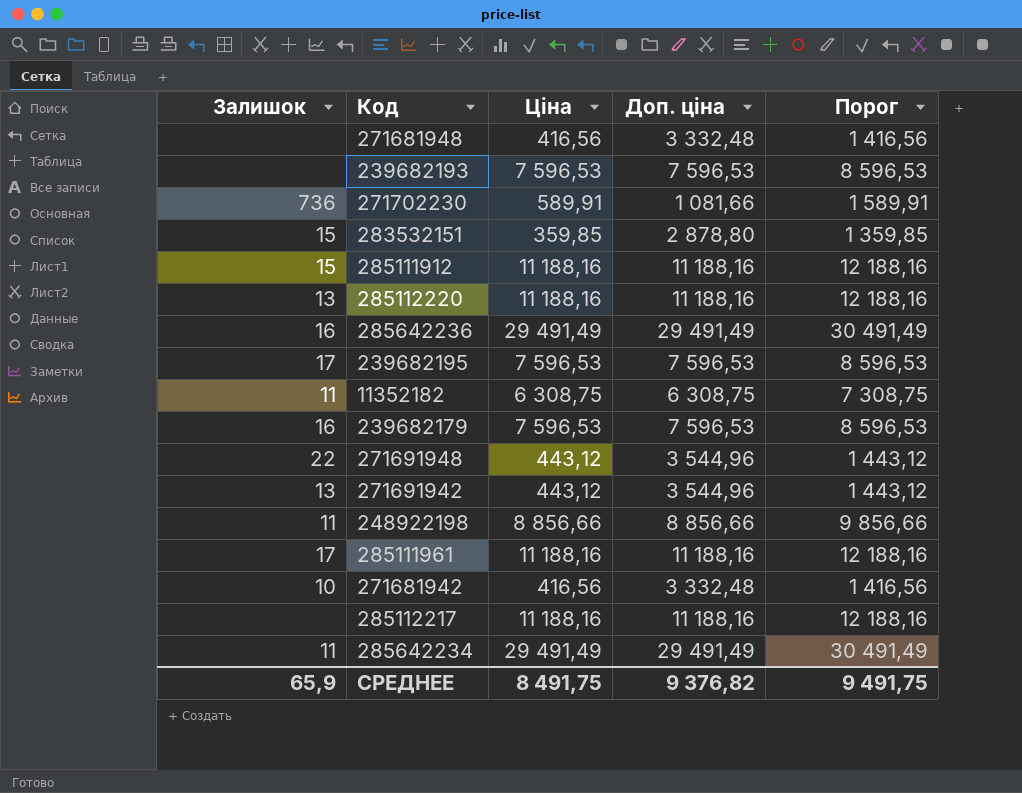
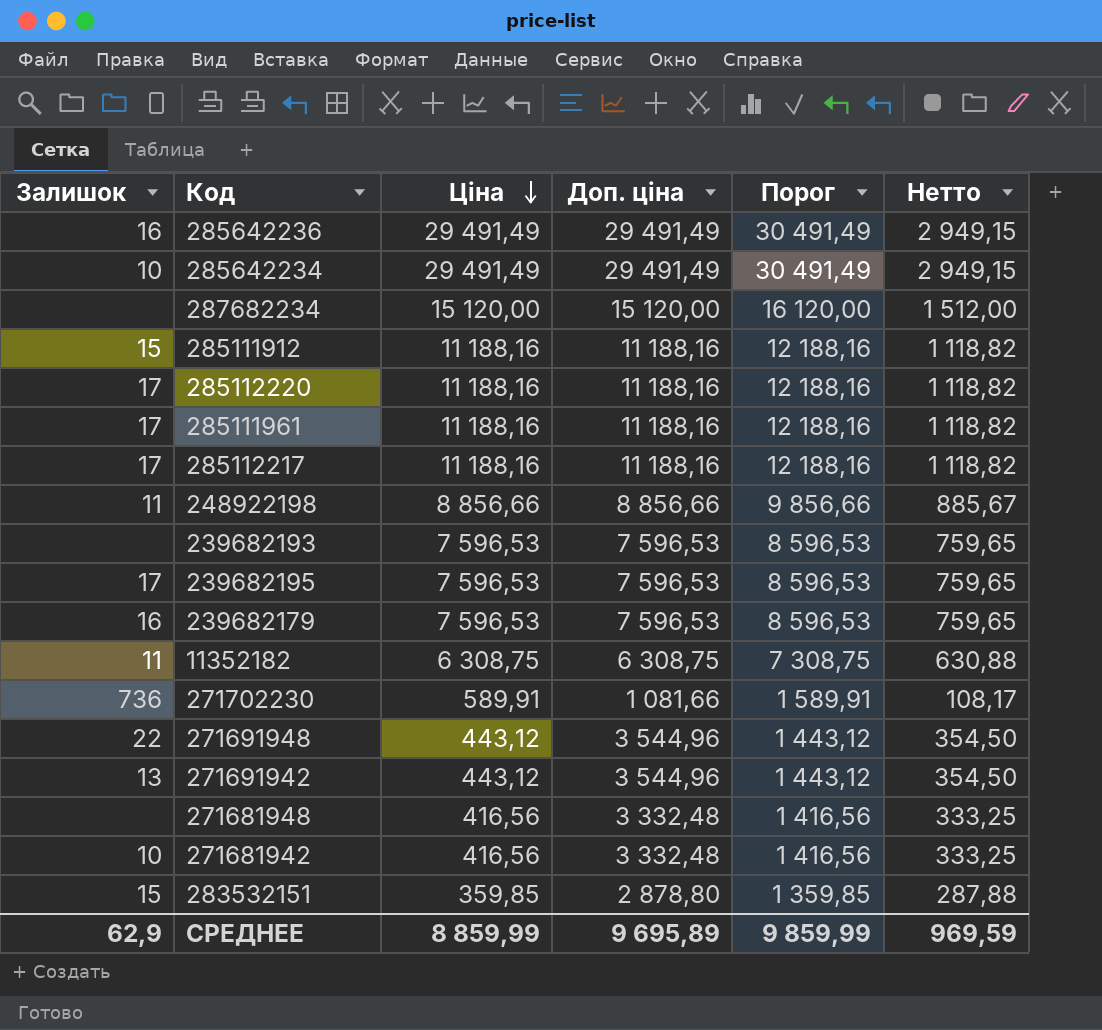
row order: none -> Ціна descending
column Нетто | formula: none -> [Доп. ціна] * 0,1
285642234 | Залишок: 11 -> 10
row 287682234: none -> none | 15 120,00 | 15 120,00 | 16 120,00 | 1 512,00
285112220 | Залишок: 13 -> 17
285112217 | Залишок: none -> 17
СРЕДНЕЕ | Залишок: 65,9 -> 62,9
СРЕДНЕЕ | Ціна: 8 491,75 -> 8 859,99
СРЕДНЕЕ | Доп. ціна: 9 376,82 -> 9 695,89
СРЕДНЕЕ | Порог: 9 491,75 -> 9 859,99

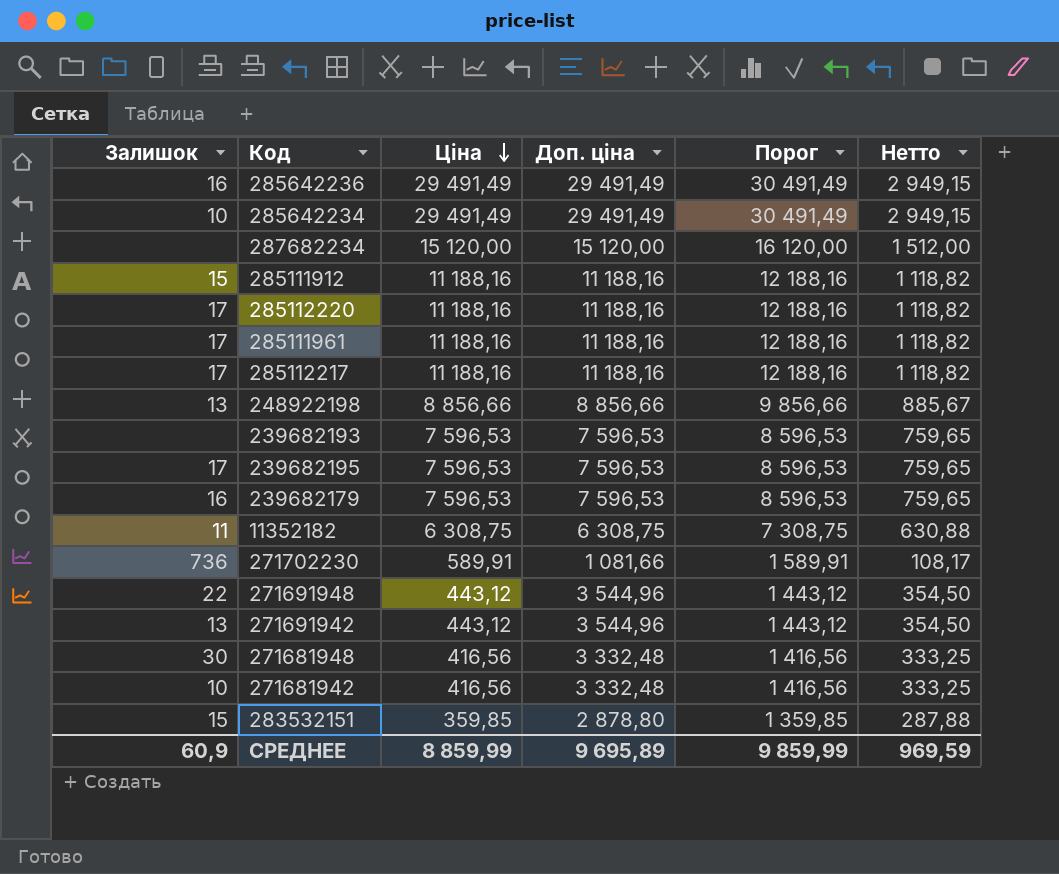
248922198 | Залишок: 11 -> 13
271681948 | Залишок: none -> 30
СРЕДНЕЕ | Залишок: 62,9 -> 60,9

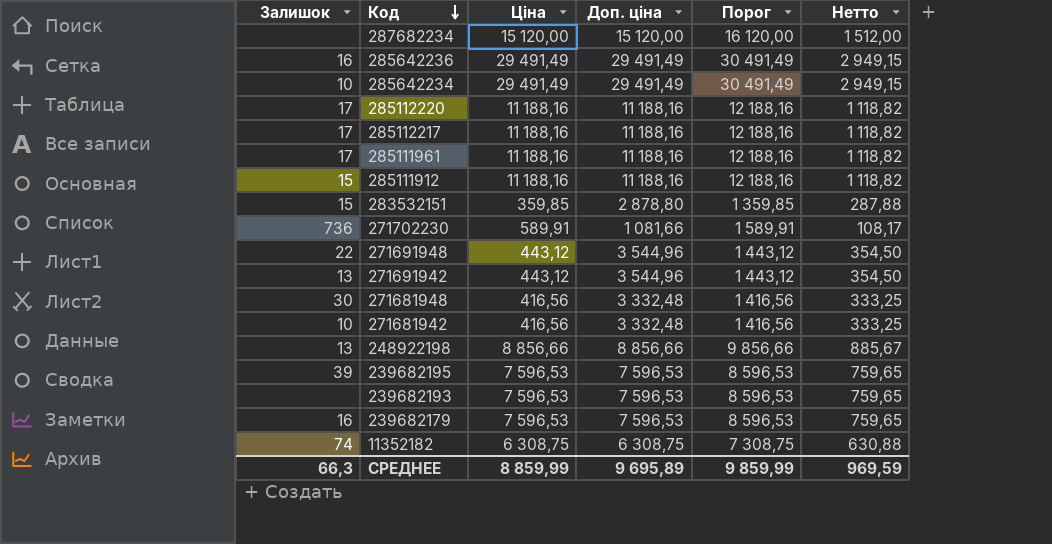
row order: Ціна descending -> Код descending
239682195 | Залишок: 17 -> 39
11352182 | Залишок: 11 -> 74
СРЕДНЕЕ | Залишок: 60,9 -> 66,3

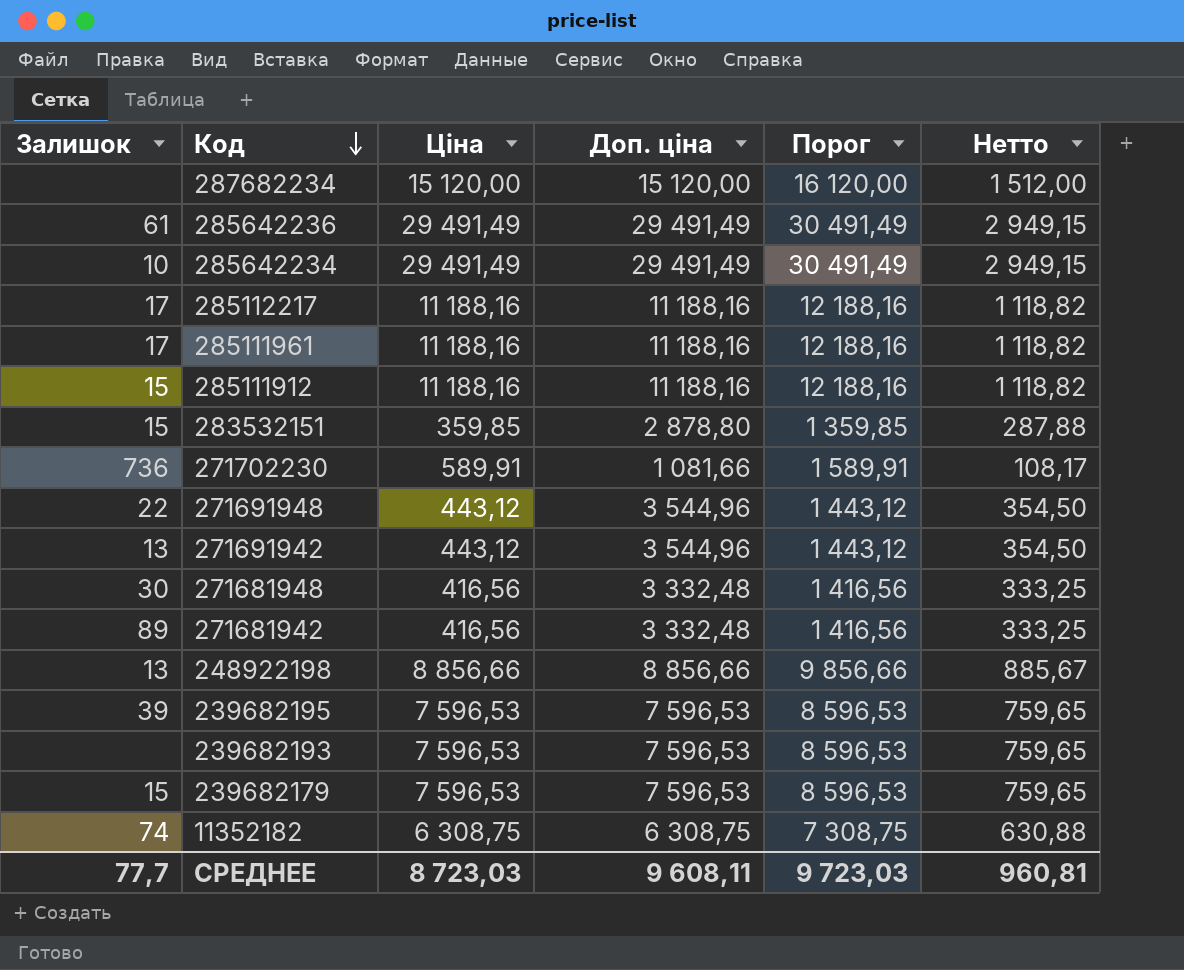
row 285112220: 17 | 11 188,16 | 11 188,16 | 12 188,16 | 1 118,82 -> none
285642236 | Залишок: 16 -> 61
271681942 | Залишок: 10 -> 89
239682179 | Залишок: 16 -> 15
СРЕДНЕЕ | Залишок: 66,3 -> 77,7
СРЕДНЕЕ | Ціна: 8 859,99 -> 8 723,03
СРЕДНЕЕ | Доп. ціна: 9 695,89 -> 9 608,11
СРЕДНЕЕ | Порог: 9 859,99 -> 9 723,03
СРЕДНЕЕ | Нетто: 969,59 -> 960,81

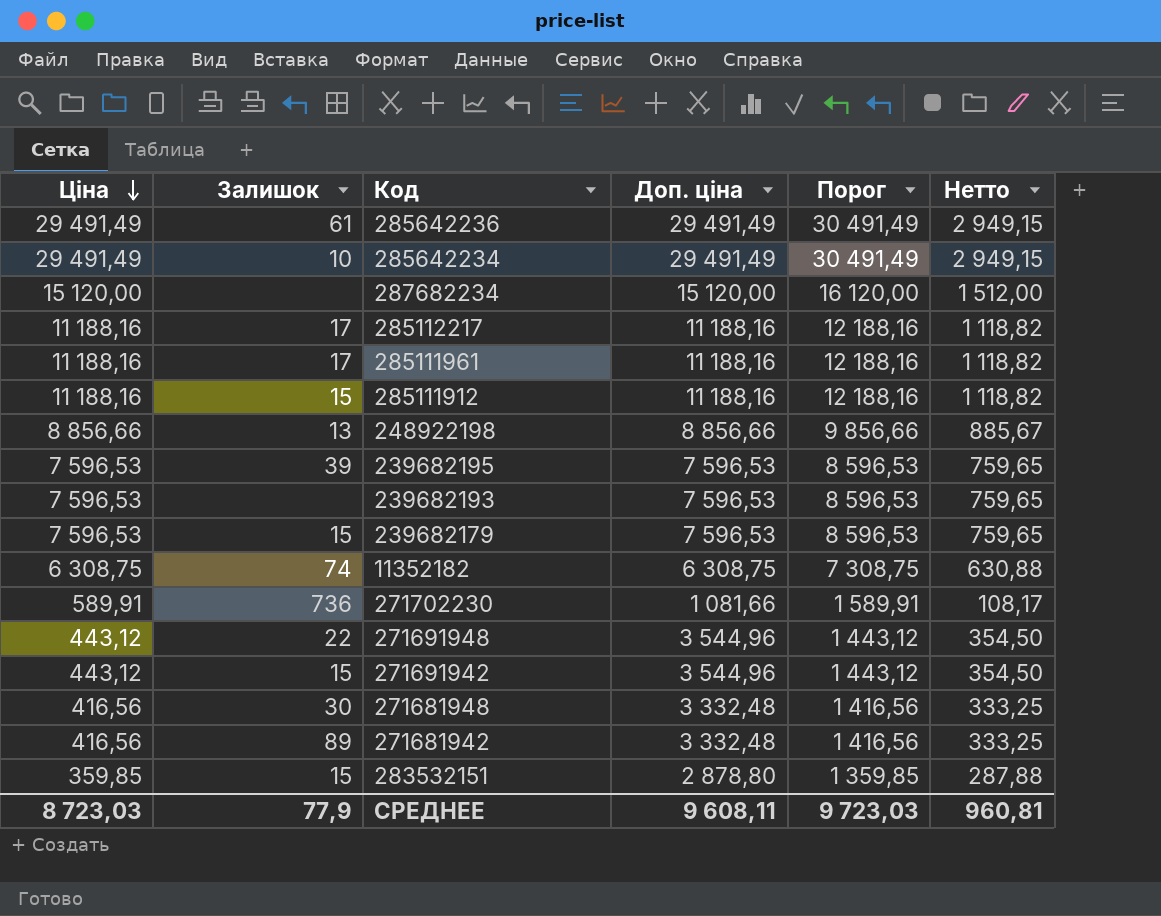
row order: Код descending -> Ціна descending
column Ціна | position: 3 -> 1
271691942 | Залишок: 13 -> 15
СРЕДНЕЕ | Залишок: 77,7 -> 77,9

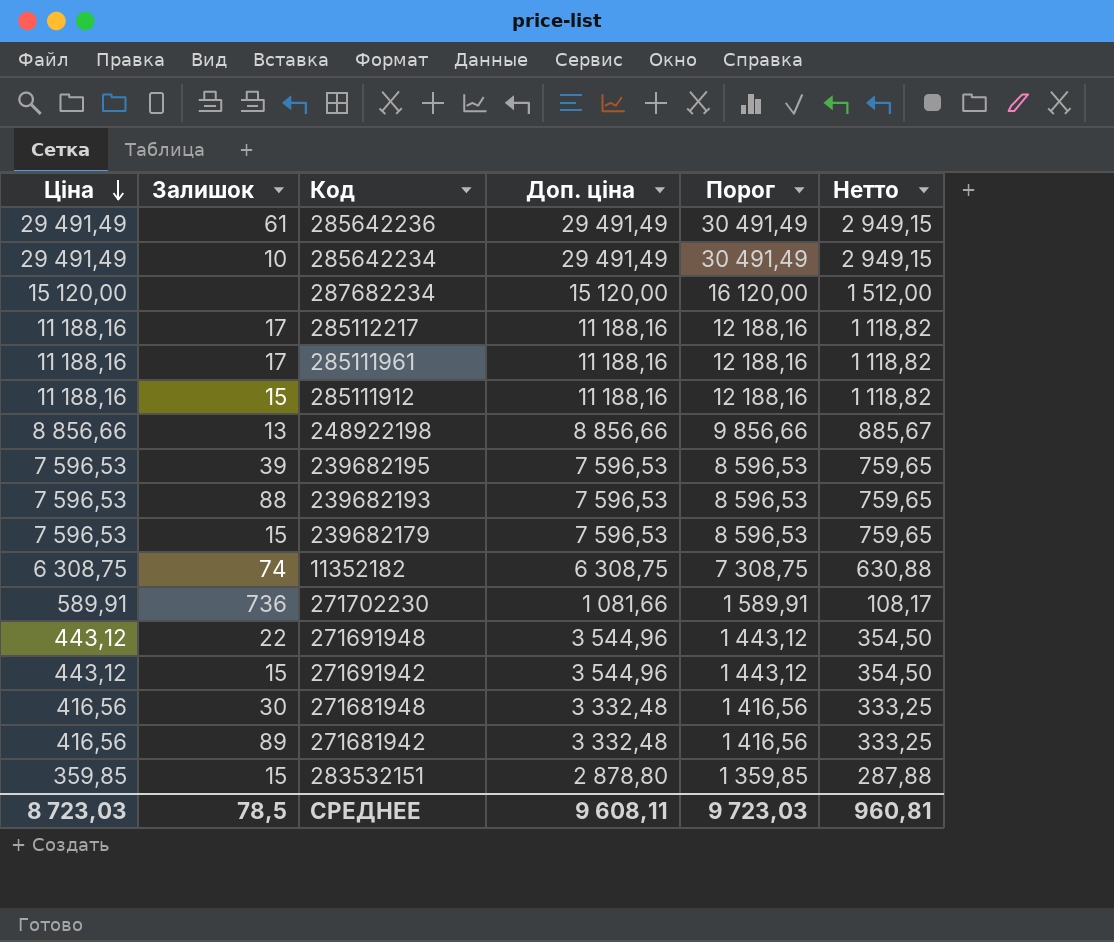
239682193 | Залишок: none -> 88
СРЕДНЕЕ | Залишок: 77,9 -> 78,5

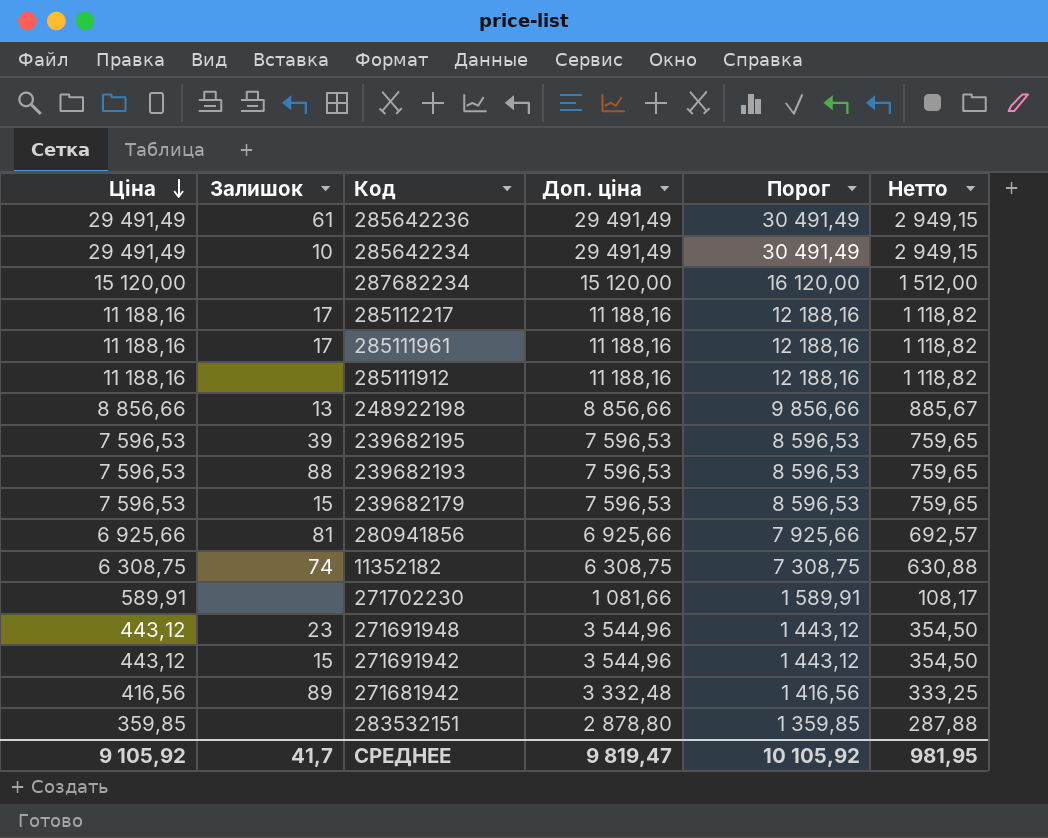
row 271681948: 416,56 | 30 | 3 332,48 | 1 416,56 | 333,25 -> none
285111912 | Залишок: 15 -> none
row 280941856: none -> 6 925,66 | 81 | 6 925,66 | 7 925,66 | 692,57
271702230 | Залишок: 736 -> none
271691948 | Залишок: 22 -> 23
283532151 | Залишок: 15 -> none
СРЕДНЕЕ | Ціна: 8 723,03 -> 9 105,92
СРЕДНЕЕ | Залишок: 78,5 -> 41,7
СРЕДНЕЕ | Доп. ціна: 9 608,11 -> 9 819,47
СРЕДНЕЕ | Порог: 9 723,03 -> 10 105,92
СРЕДНЕЕ | Нетто: 960,81 -> 981,95

